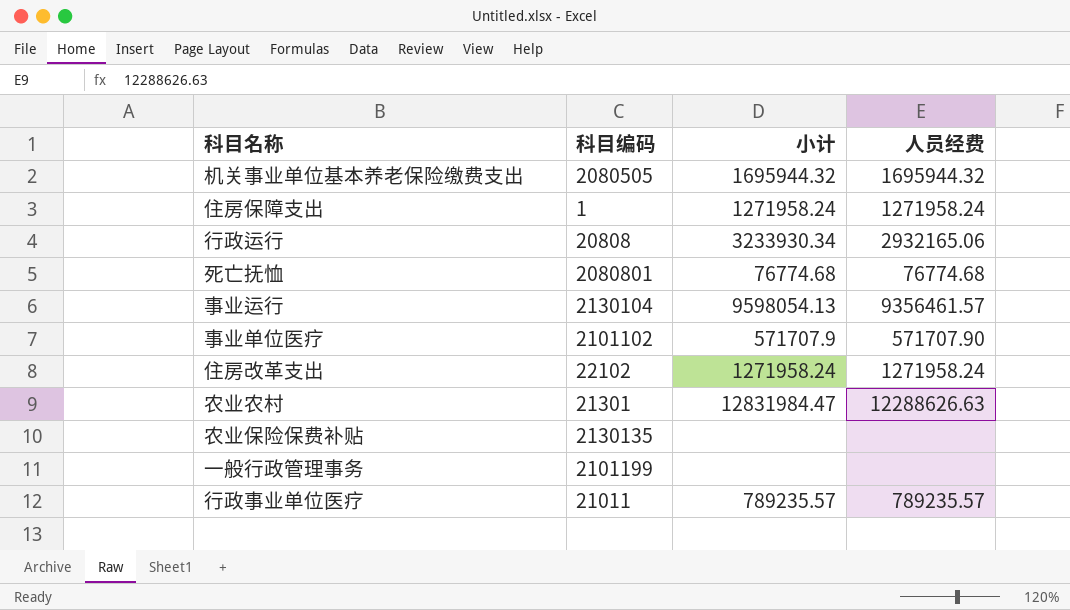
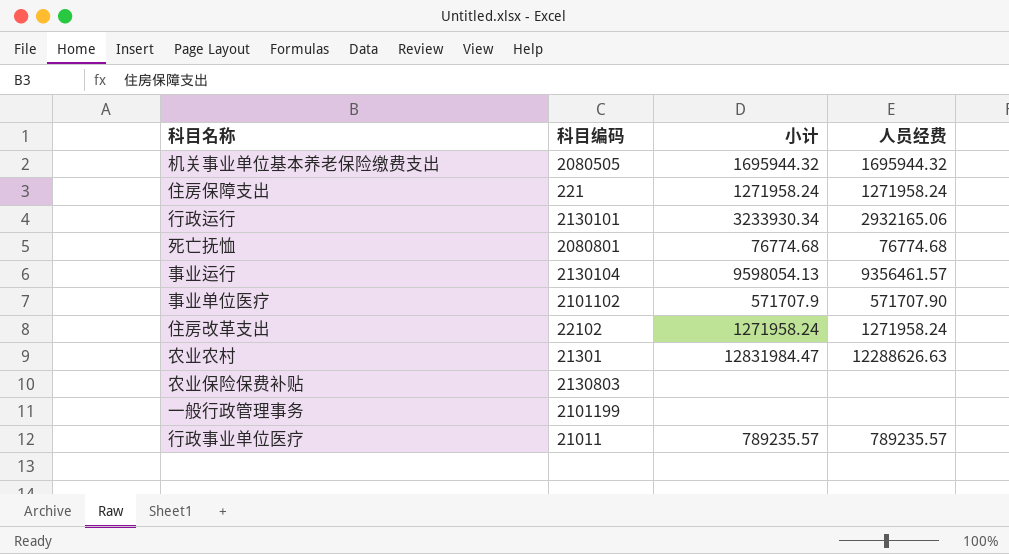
住房保障支出 | 科目编码: 1 -> 221
行政运行 | 科目编码: 20808 -> 2130101
农业保险保费补贴 | 科目编码: 2130135 -> 2130803

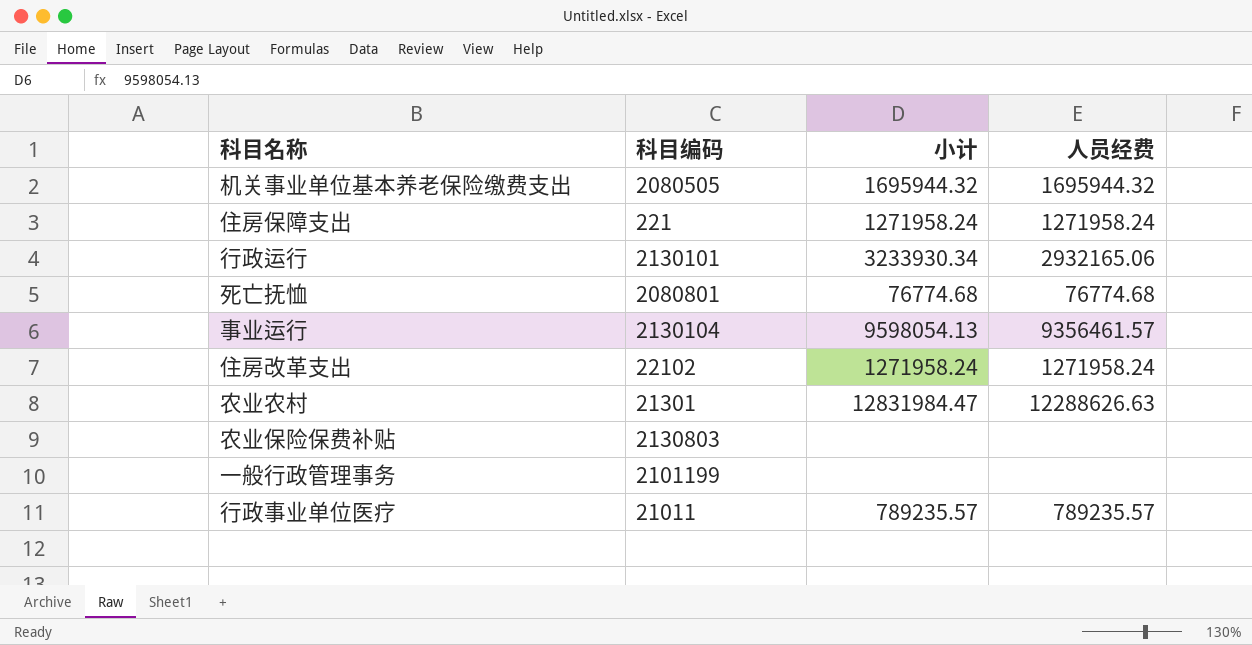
row 事业单位医疗: 2101102 | 571707.9 | 571707.90 -> none

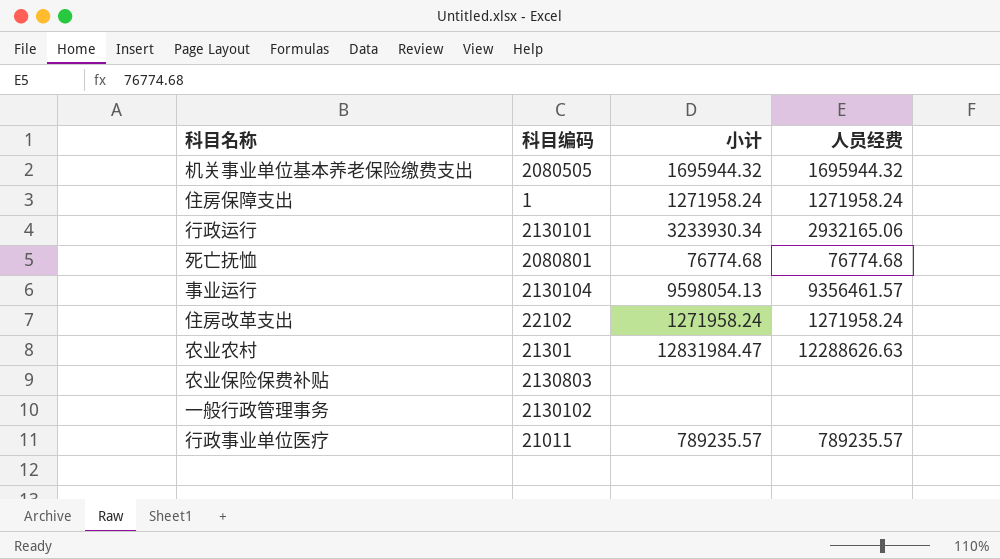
住房保障支出 | 科目编码: 221 -> 1
一般行政管理事务 | 科目编码: 2101199 -> 2130102

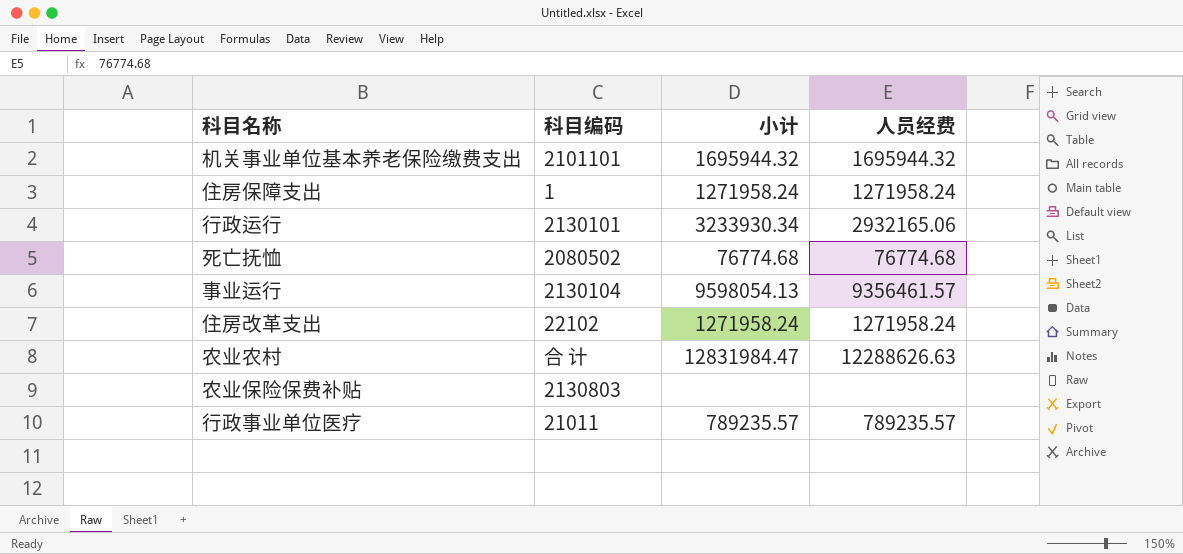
row 一般行政管理事务: 2130102 | none | none -> none
机关事业单位基本养老保险缴费支出 | 科目编码: 2080505 -> 2101101
死亡抚恤 | 科目编码: 2080801 -> 2080502
农业农村 | 科目编码: 21301 -> 合 计

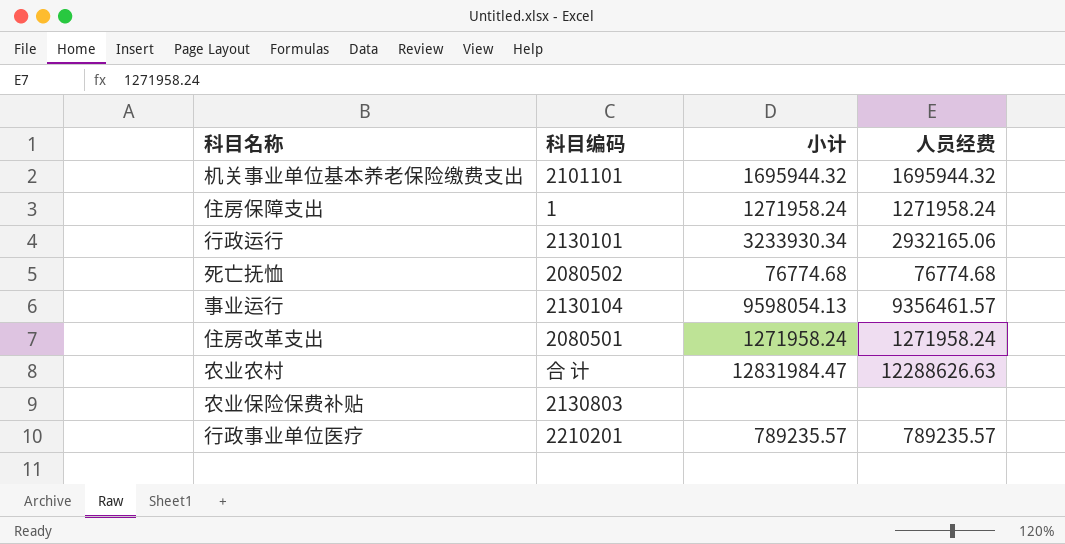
住房改革支出 | 科目编码: 22102 -> 2080501
行政事业单位医疗 | 科目编码: 21011 -> 2210201

